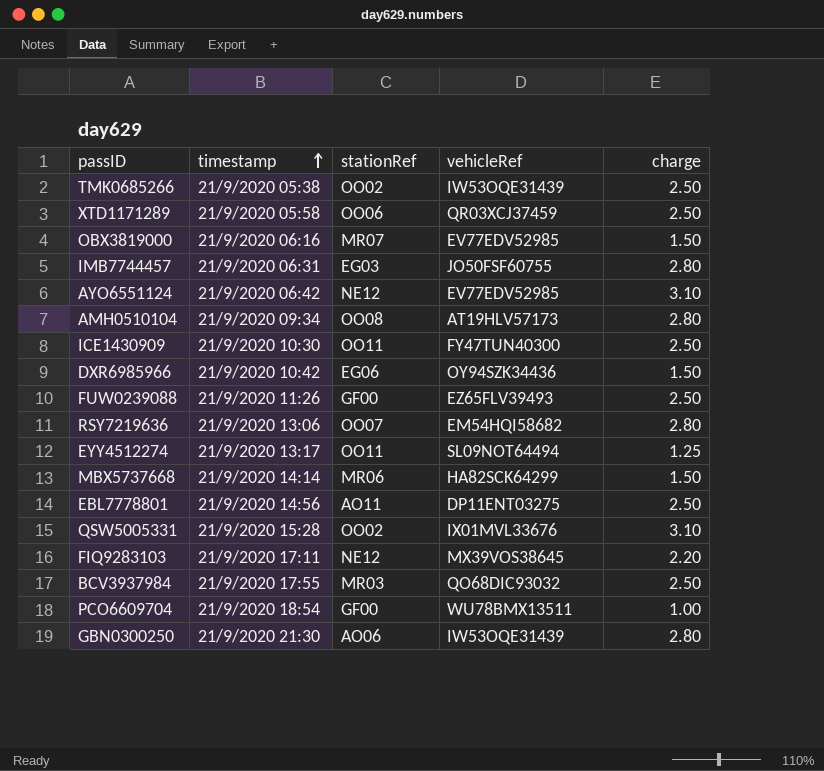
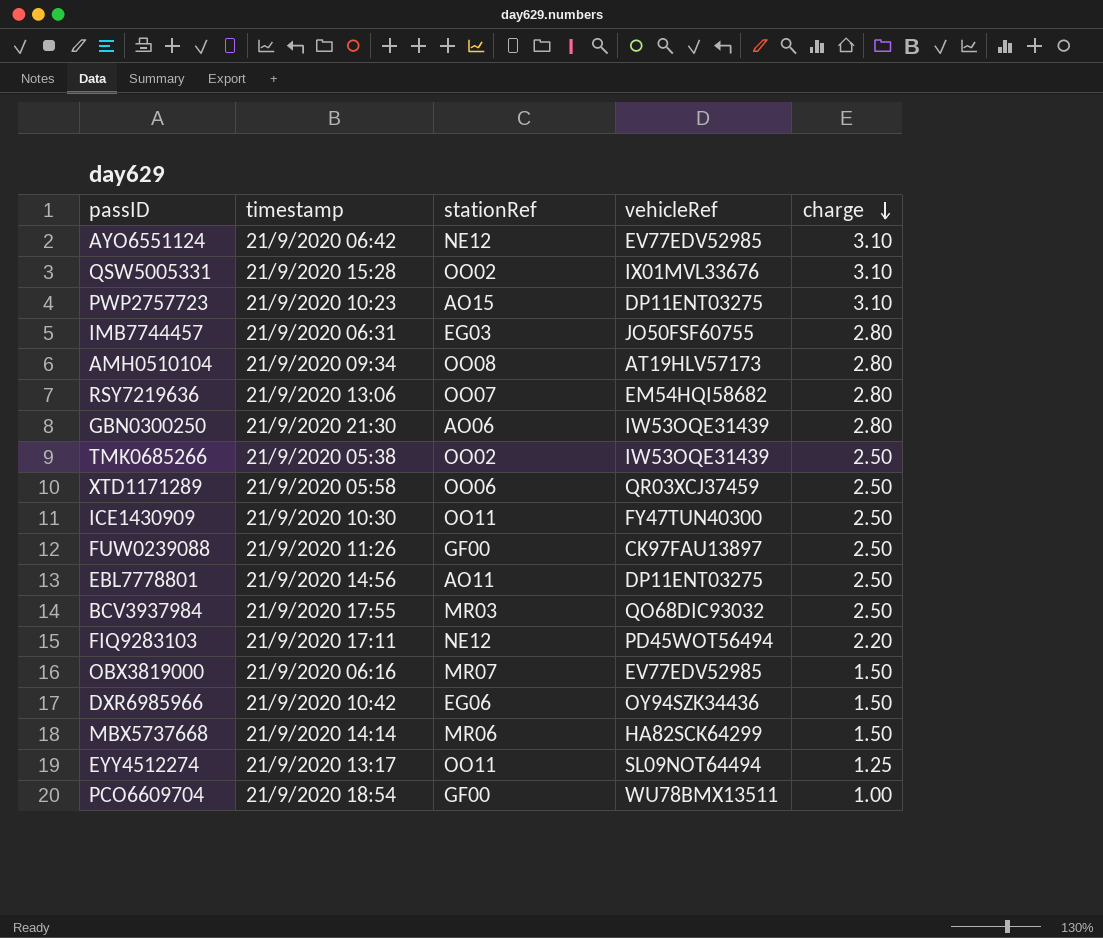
row order: timestamp ascending -> charge descending
row PWP2757723: none -> 21/9/2020 10:23 | AO15 | DP11ENT03275 | 3.10
FUW0239088 | vehicleRef: EZ65FLV39493 -> CK97FAU13897
FIQ9283103 | vehicleRef: MX39VOS38645 -> PD45WOT56494

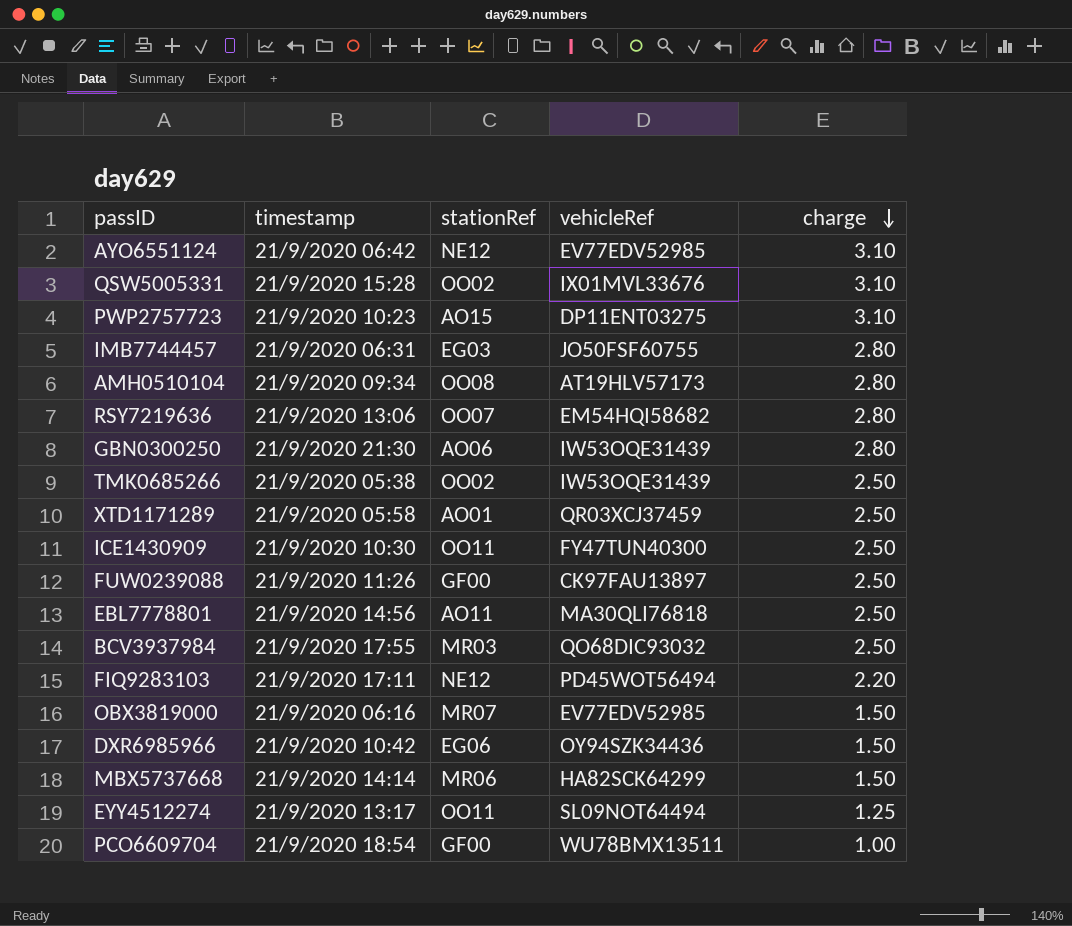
XTD1171289 | stationRef: OO06 -> AO01
EBL7778801 | vehicleRef: DP11ENT03275 -> MA30QLI76818

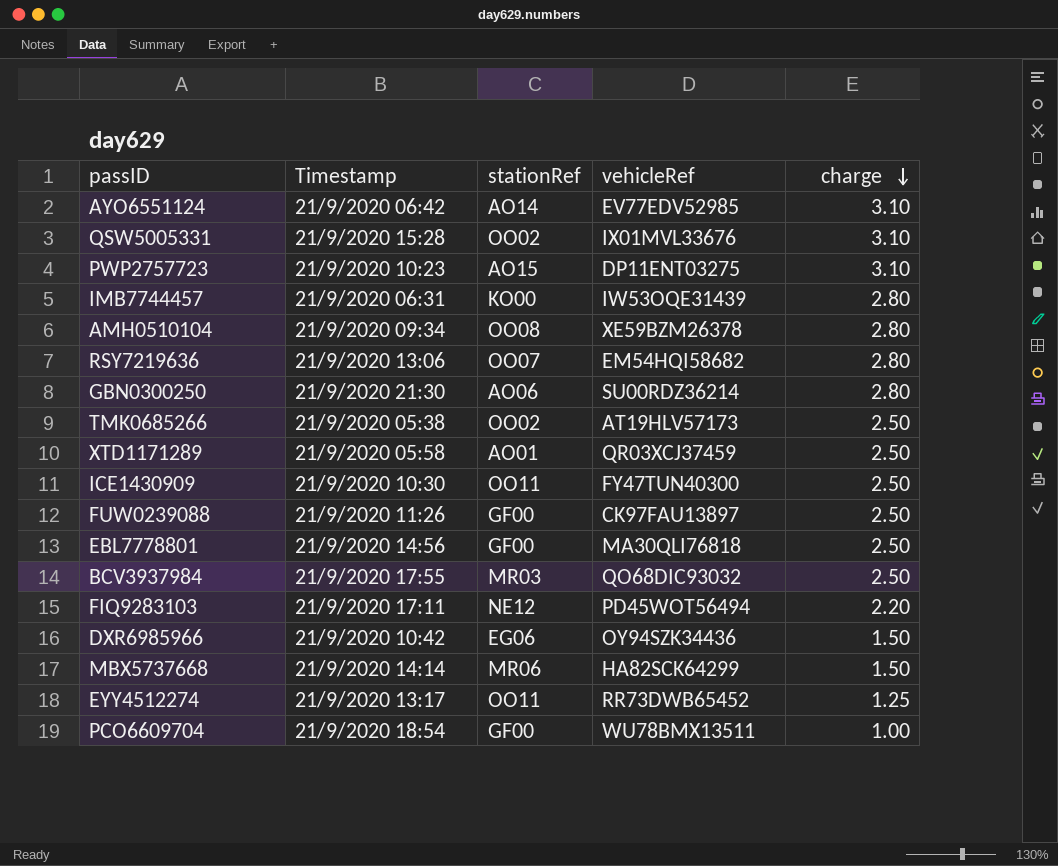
column name: timestamp -> Timestamp
row OBX3819000: 21/9/2020 06:16 | MR07 | EV77EDV52985 | 1.50 -> none
AYO6551124 | stationRef: NE12 -> AO14
IMB7744457 | stationRef: EG03 -> KO00
IMB7744457 | vehicleRef: JO50FSF60755 -> IW53OQE31439
AMH0510104 | vehicleRef: AT19HLV57173 -> XE59BZM26378
GBN0300250 | vehicleRef: IW53OQE31439 -> SU00RDZ36214
TMK0685266 | vehicleRef: IW53OQE31439 -> AT19HLV57173
EBL7778801 | stationRef: AO11 -> GF00
EYY4512274 | vehicleRef: SL09NOT64494 -> RR73DWB65452

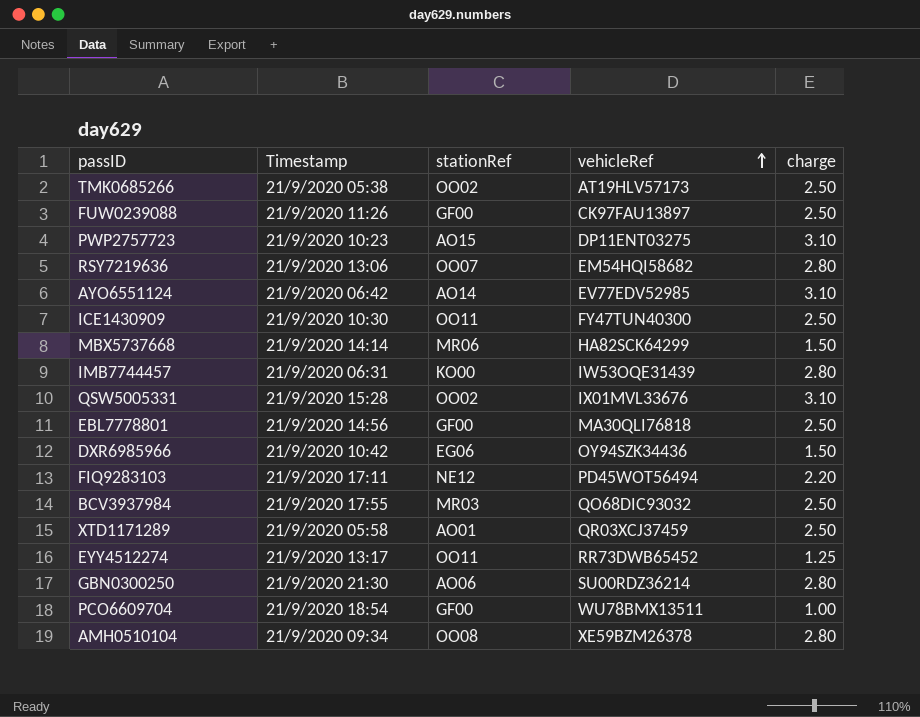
row order: charge descending -> vehicleRef ascending

